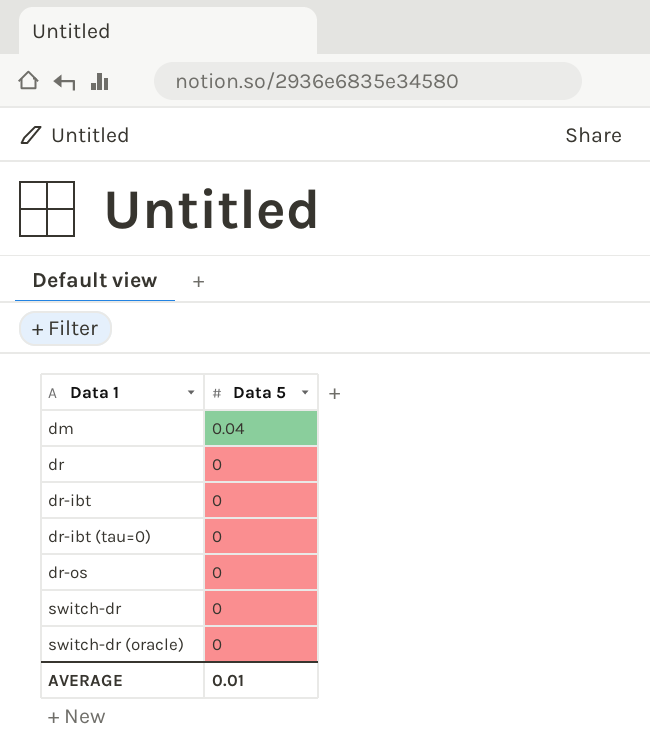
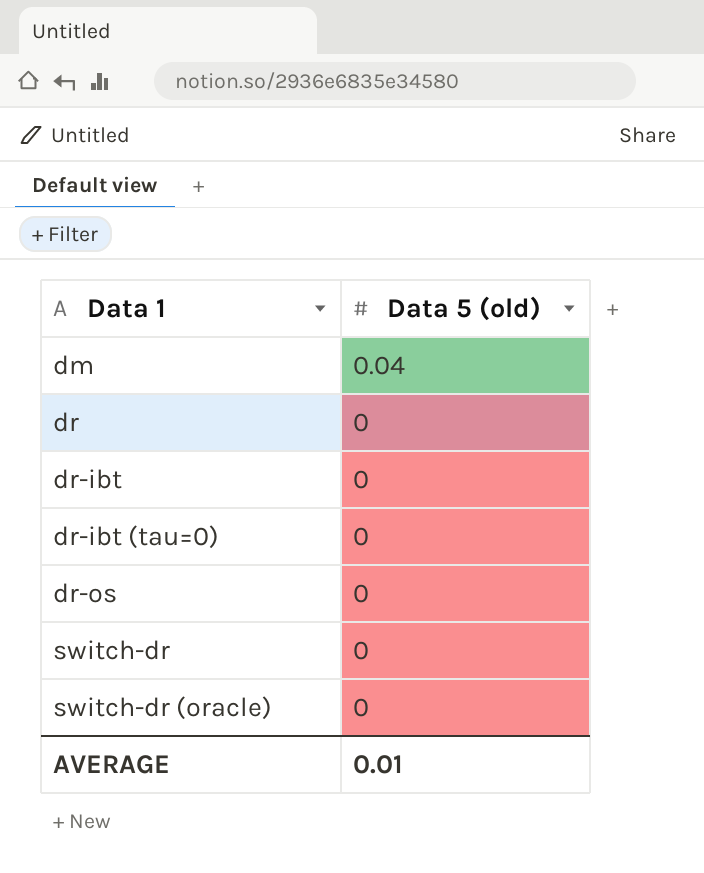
column name: Data 5 -> Data 5 (old)

